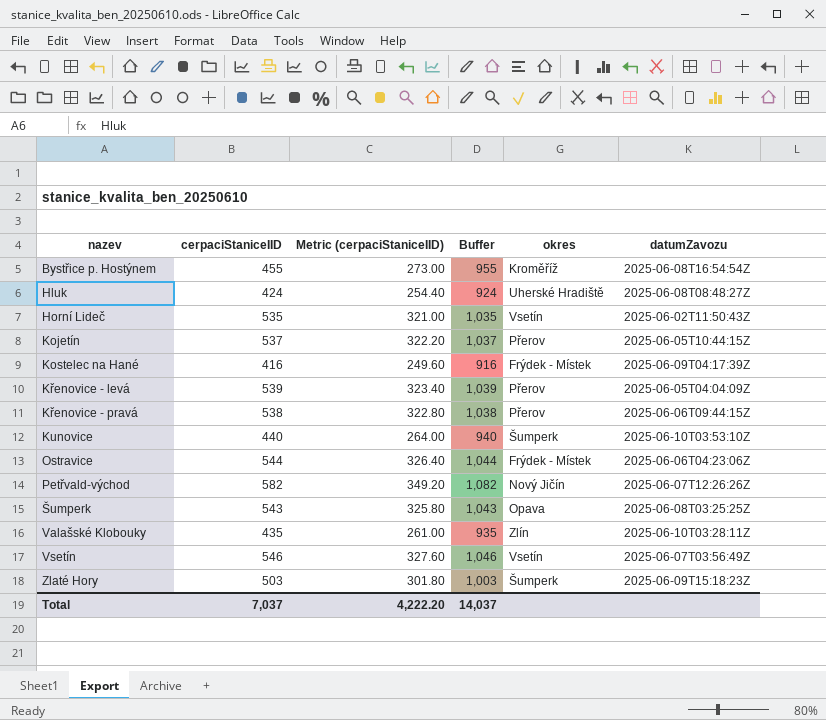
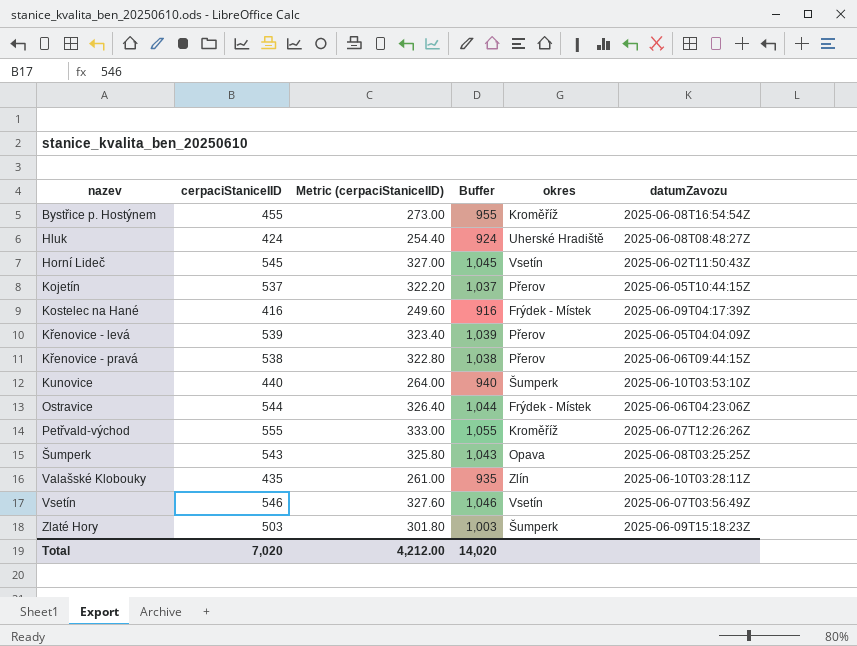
Horní Lideč | cerpaciStaniceIID: 535 -> 545
Horní Lideč | Metric (cerpaciStaniceIID): 321.00 -> 327.00
Horní Lideč | Buffer: 1,035 -> 1,045
Petřvald-východ | cerpaciStaniceIID: 582 -> 555
Petřvald-východ | Metric (cerpaciStaniceIID): 349.20 -> 333.00
Petřvald-východ | Buffer: 1,082 -> 1,055
Petřvald-východ | okres: Nový Jičín -> Kroměříž
Total | cerpaciStaniceIID: 7,037 -> 7,020
Total | Metric (cerpaciStaniceIID): 4,222.20 -> 4,212.00
Total | Buffer: 14,037 -> 14,020

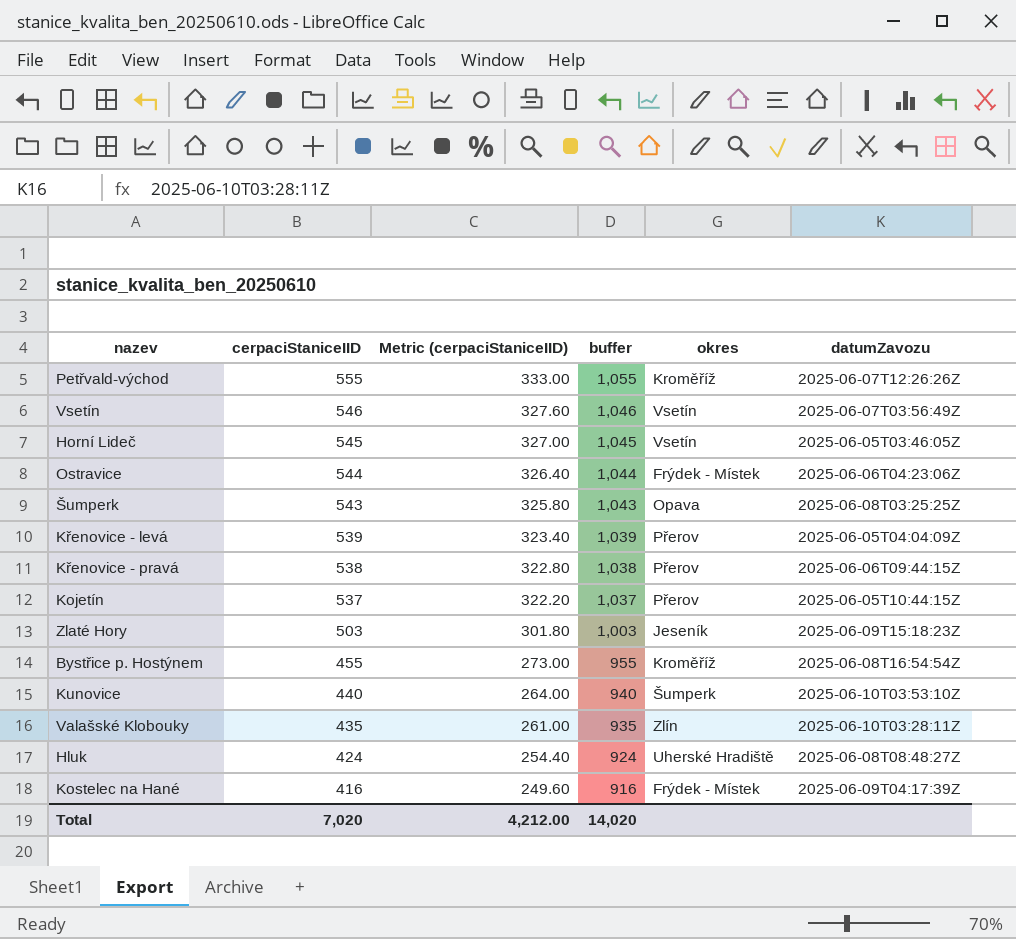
row order: nazev ascending -> cerpaciStaniceIID descending
column name: Buffer -> buffer
Horní Lideč | datumZavozu: 2025-06-02T11:50:43Z -> 2025-06-05T03:46:05Z
Zlaté Hory | okres: Šumperk -> Jeseník

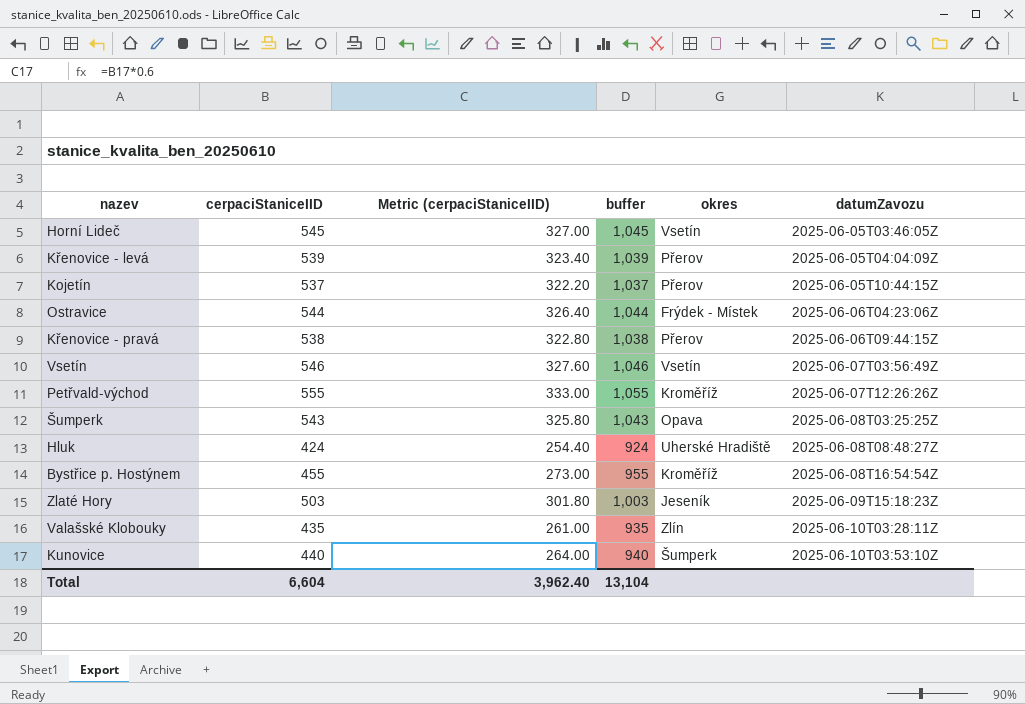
row order: cerpaciStaniceIID descending -> datumZavozu ascending
row Kostelec na Hané: 416 | 249.60 | 916 | Frýdek - Místek | 2025-06-09T04:17:39Z -> none
Total | cerpaciStaniceIID: 7,020 -> 6,604
Total | Metric (cerpaciStaniceIID): 4,212.00 -> 3,962.40
Total | buffer: 14,020 -> 13,104

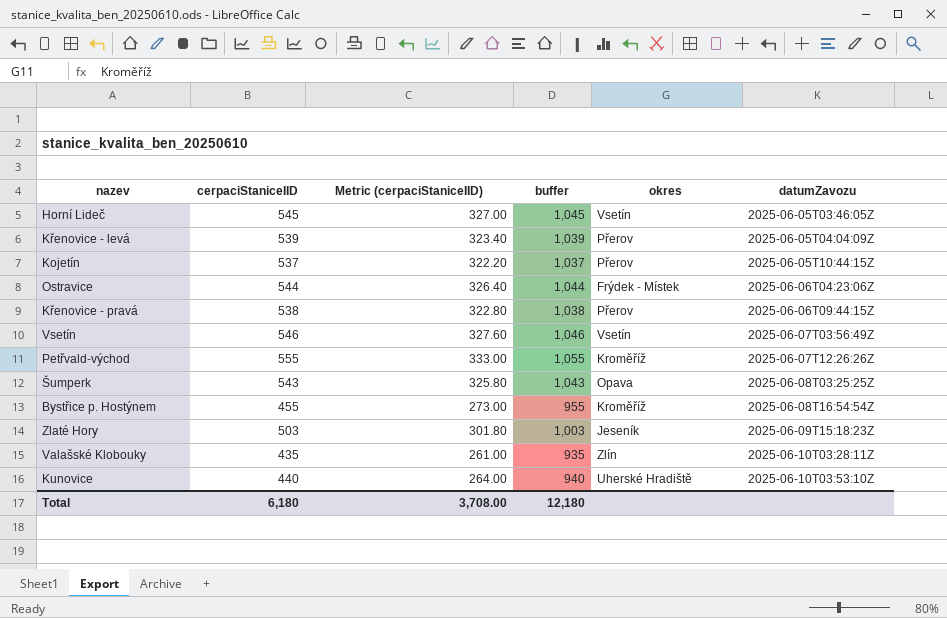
row Hluk: 424 | 254.40 | 924 | Uherské Hradiště | 2025-06-08T08:48:27Z -> none
Kunovice | okres: Šumperk -> Uherské Hradiště
Total | cerpaciStaniceIID: 6,604 -> 6,180
Total | Metric (cerpaciStaniceIID): 3,962.40 -> 3,708.00
Total | buffer: 13,104 -> 12,180

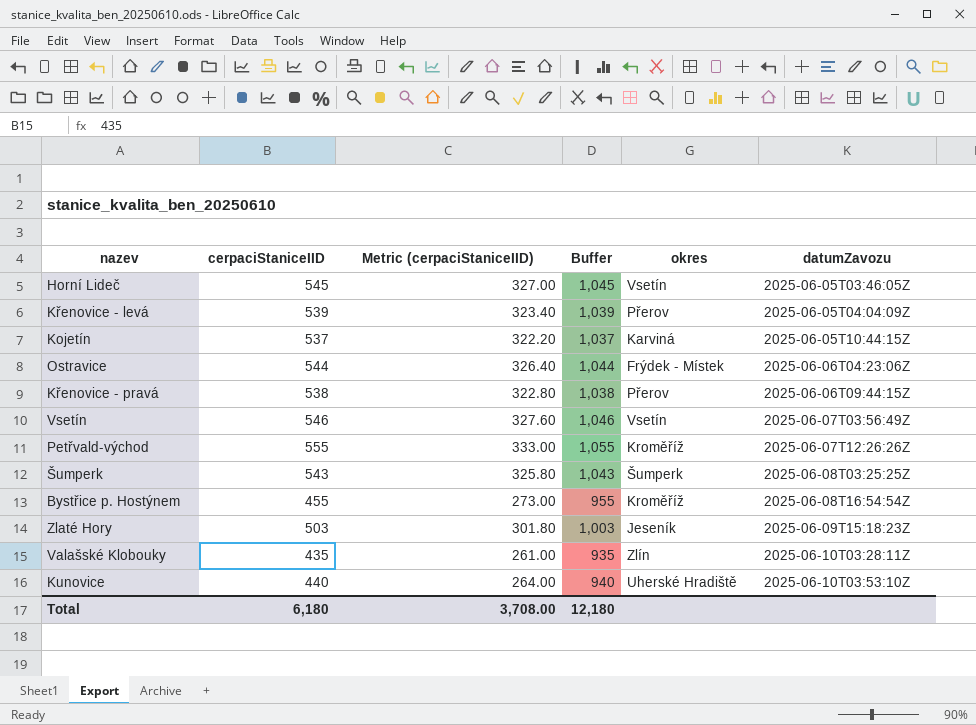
column name: buffer -> Buffer
Kojetín | okres: Přerov -> Karviná
Šumperk | okres: Opava -> Šumperk

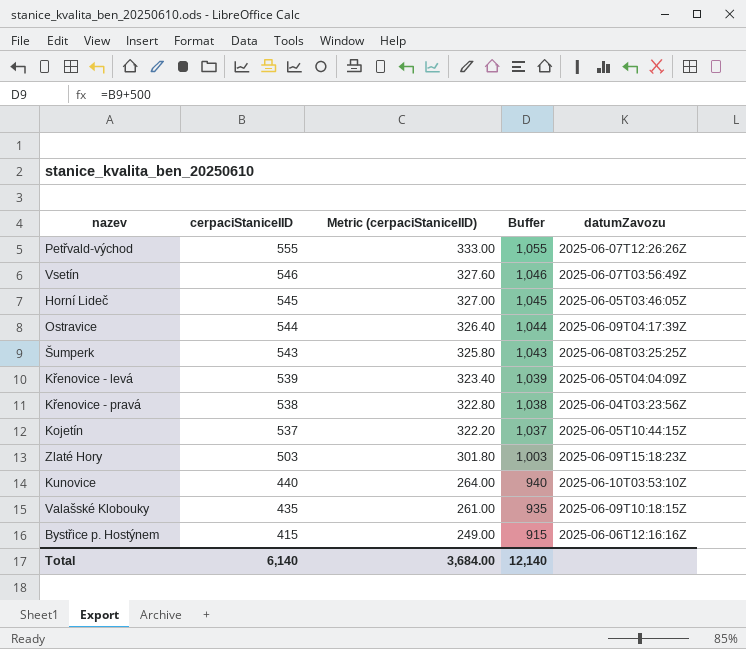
row order: datumZavozu ascending -> cerpaciStaniceIID descending
column okres | position: 5 -> none
Ostravice | datumZavozu: 2025-06-06T04:23:06Z -> 2025-06-09T04:17:39Z
Křenovice - pravá | datumZavozu: 2025-06-06T09:44:15Z -> 2025-06-04T03:23:56Z
Valašské Klobouky | datumZavozu: 2025-06-10T03:28:11Z -> 2025-06-09T10:18:15Z
Bystřice p. Hostýnem | cerpaciStaniceIID: 455 -> 415
Bystřice p. Hostýnem | Metric (cerpaciStaniceIID): 273.00 -> 249.00
Bystřice p. Hostýnem | Buffer: 955 -> 915
Bystřice p. Hostýnem | datumZavozu: 2025-06-08T16:54:54Z -> 2025-06-06T12:16:16Z
Total | cerpaciStaniceIID: 6,180 -> 6,140
Total | Metric (cerpaciStaniceIID): 3,708.00 -> 3,684.00
Total | Buffer: 12,180 -> 12,140

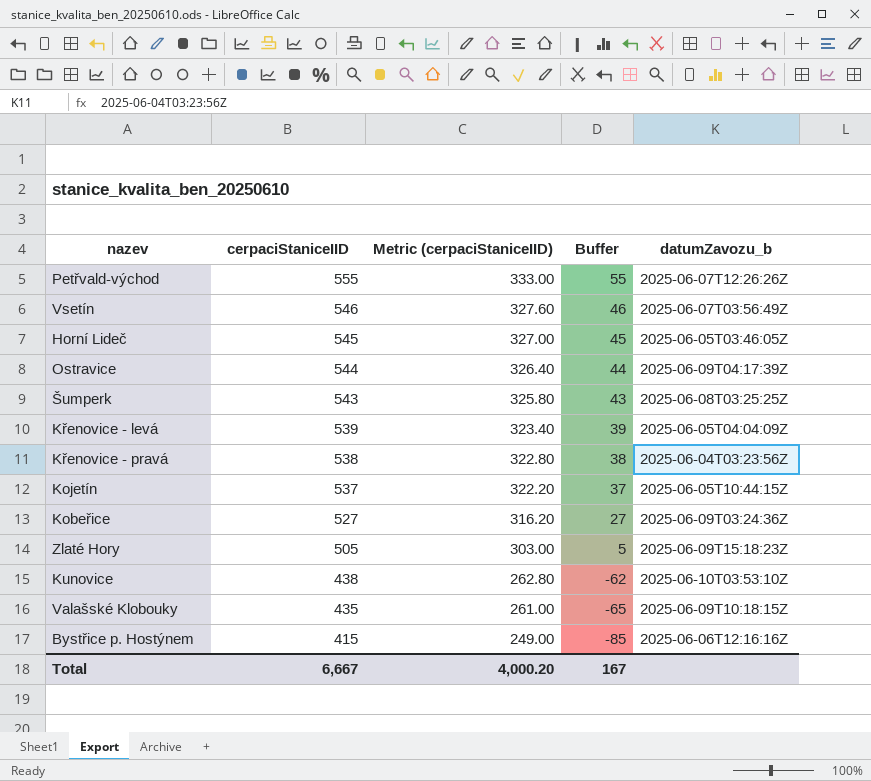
column Buffer | formula: [cerpaciStaniceIID] + 500 -> [cerpaciStaniceIID] - 500
column name: datumZavozu -> datumZavozu_b
row Kobeřice: none -> 527 | 316.20 | 27 | 2025-06-09T03:24:36Z
Zlaté Hory | cerpaciStaniceIID: 503 -> 505
Zlaté Hory | Metric (cerpaciStaniceIID): 301.80 -> 303.00
Kunovice | cerpaciStaniceIID: 440 -> 438
Kunovice | Metric (cerpaciStaniceIID): 264.00 -> 262.80
Total | cerpaciStaniceIID: 6,140 -> 6,667
Total | Metric (cerpaciStaniceIID): 3,684.00 -> 4,000.20
Total | Buffer: 12,140 -> 167

